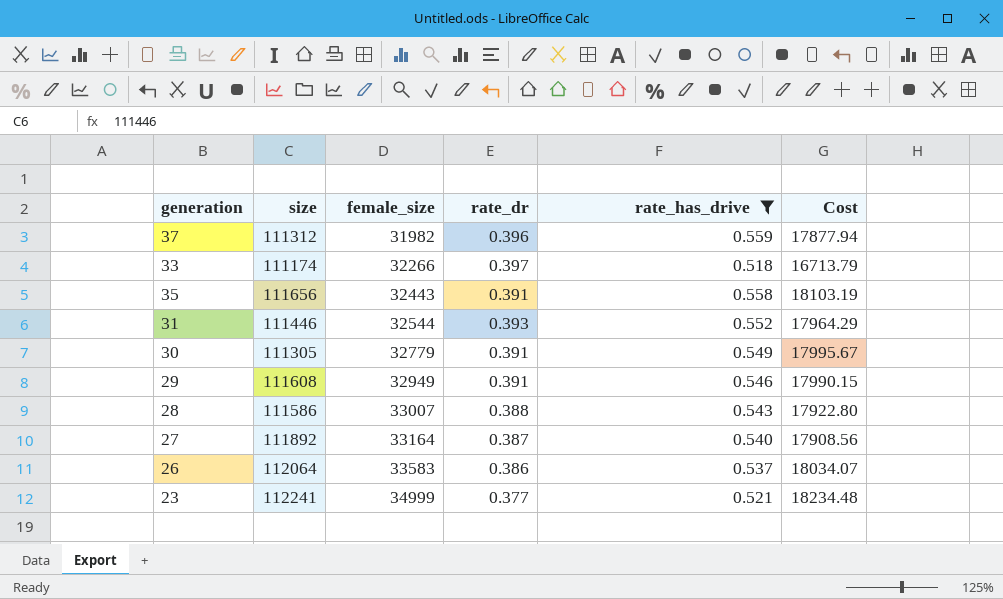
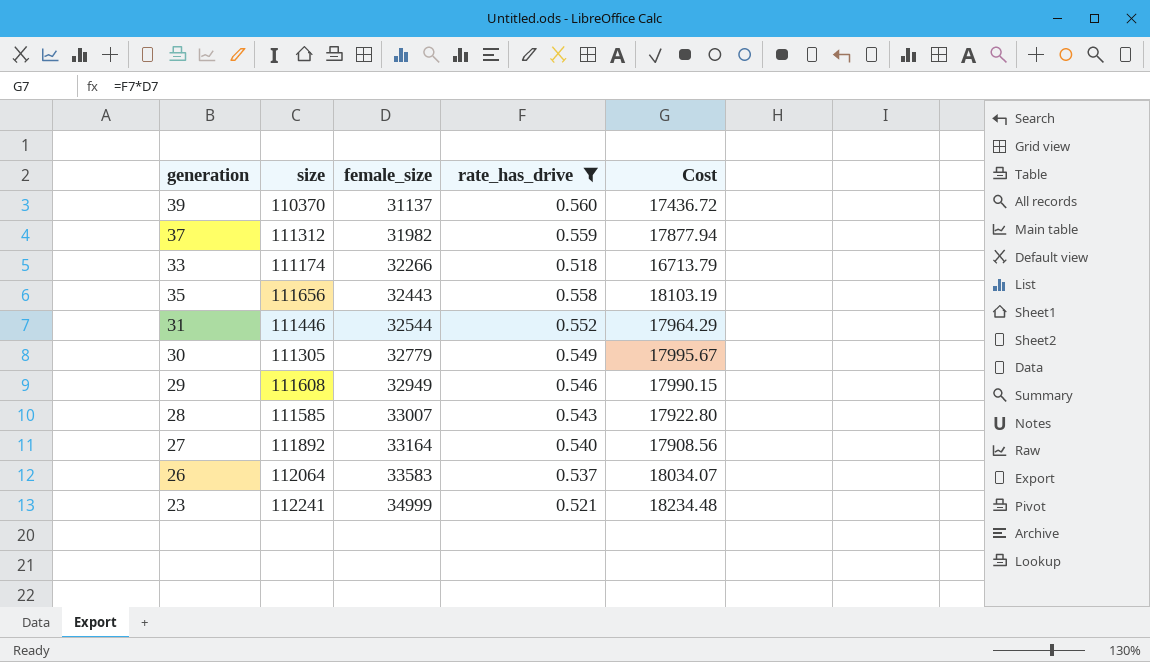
column rate_dr | position: 4 -> none
row 39: none -> 110370 | 31137 | 0.560 | 17436.72
28 | size: 111586 -> 111585

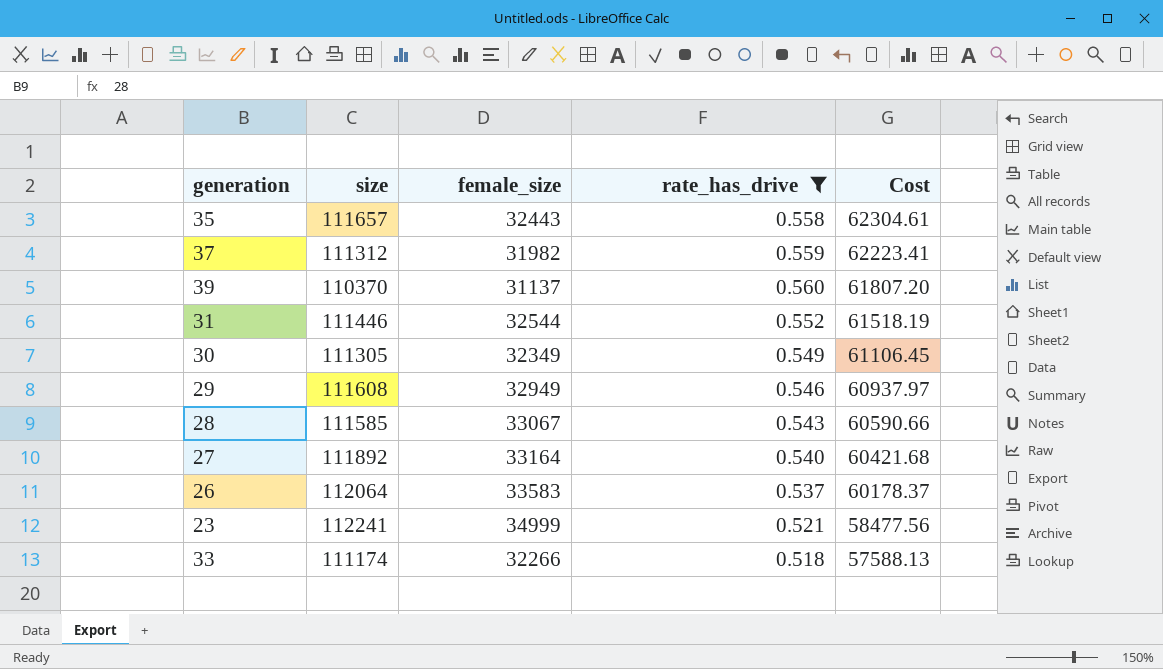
row order: female_size ascending -> Cost descending
column Cost | formula: [female_size] * [rate_has_drive] -> [size] * [rate_has_drive]
35 | size: 111656 -> 111657
30 | female_size: 32779 -> 32349
28 | female_size: 33007 -> 33067

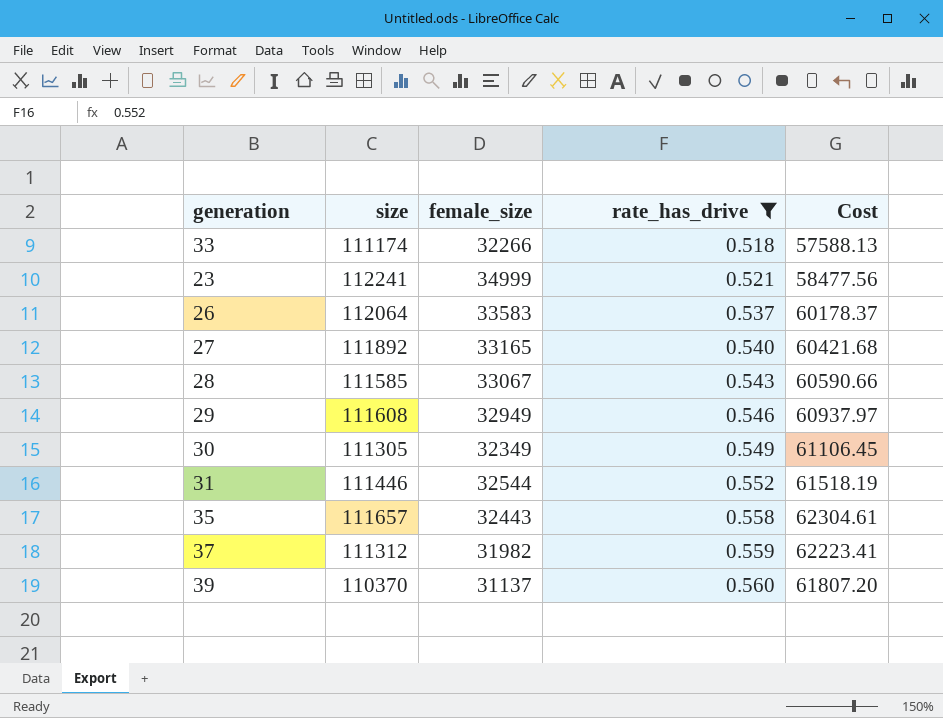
row order: Cost descending -> rate_has_drive ascending
27 | female_size: 33164 -> 33165

